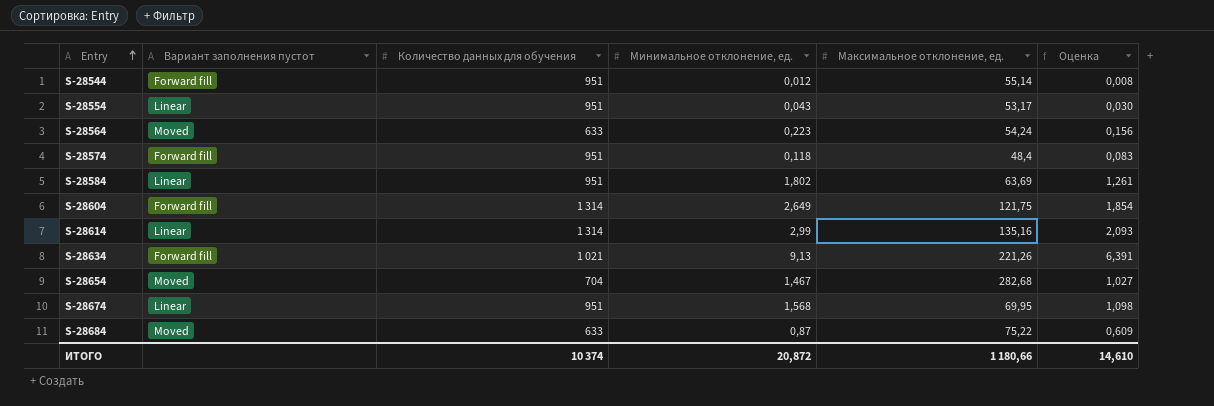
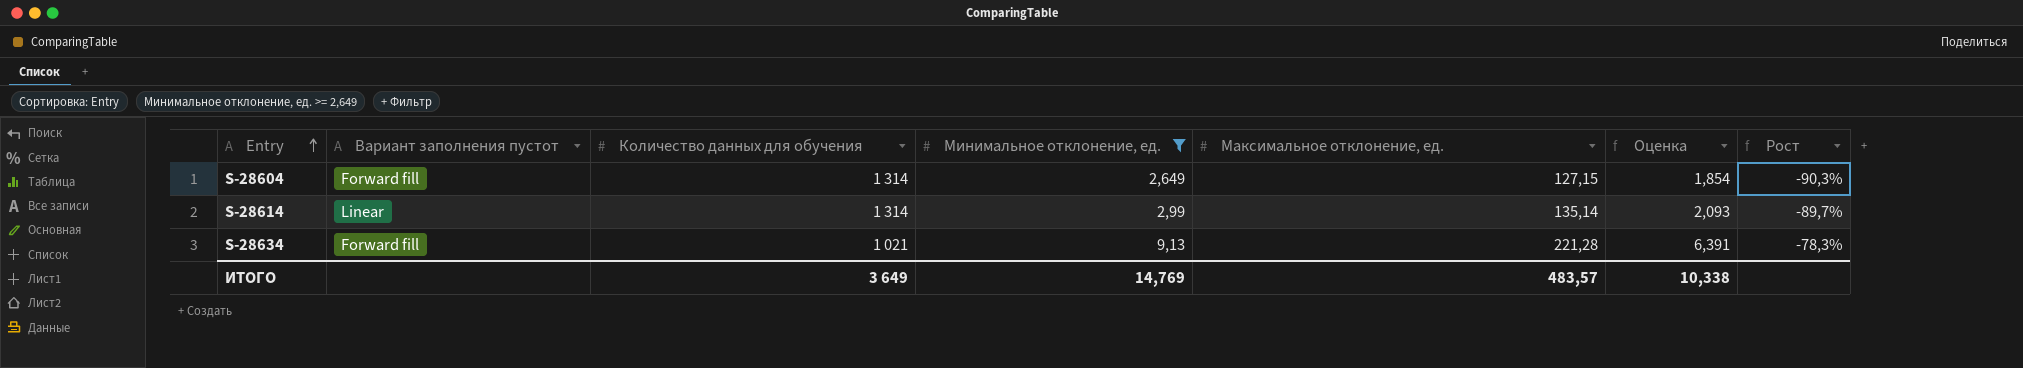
filter: none -> Минимальное отклонение, ед. >= 2,649
column Рост | formula: none -> ([Максимальное отклонение, ед.] - [Количество данных для обучения]) / [Количество данных для обучения]
S-28604 | Максимальное отклонение, ед.: 121,75 -> 127,15
S-28614 | Максимальное отклонение, ед.: 135,16 -> 135,14
S-28634 | Максимальное отклонение, ед.: 221,26 -> 221,28
ИТОГО | Количество данных для обучения: 10 374 -> 3 649
ИТОГО | Минимальное отклонение, ед.: 20,872 -> 14,769
ИТОГО | Максимальное отклонение, ед.: 1 180,66 -> 483,57
ИТОГО | Оценка: 14,610 -> 10,338

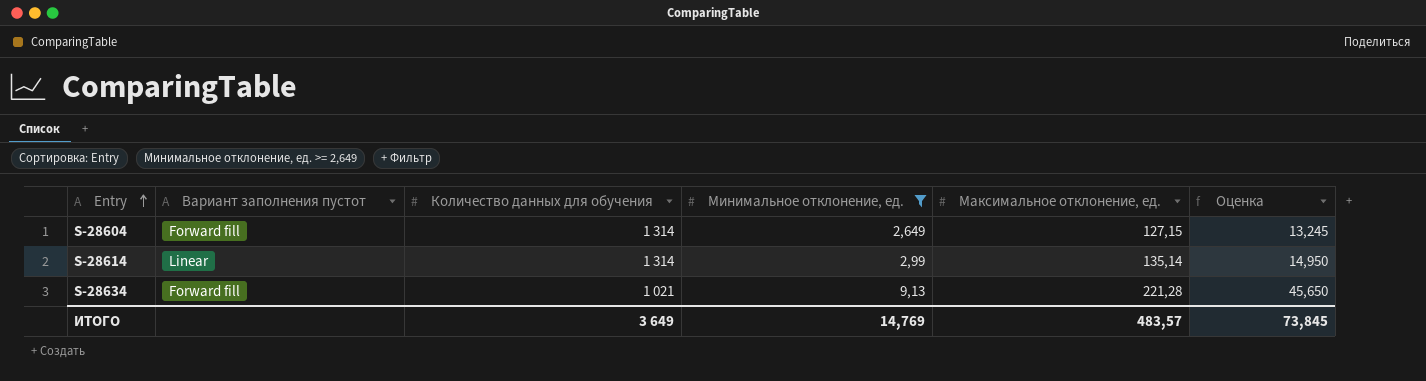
column Рост | formula: ([Максимальное отклонение, ед.] - [Количество данных для обучения]) / [Количество данных для обучения] -> none
column Оценка | formula: [Минимальное отклонение, ед.] * 0,7 -> [Минимальное отклонение, ед.] * 5
ИТОГО | Оценка: 10,338 -> 73,845

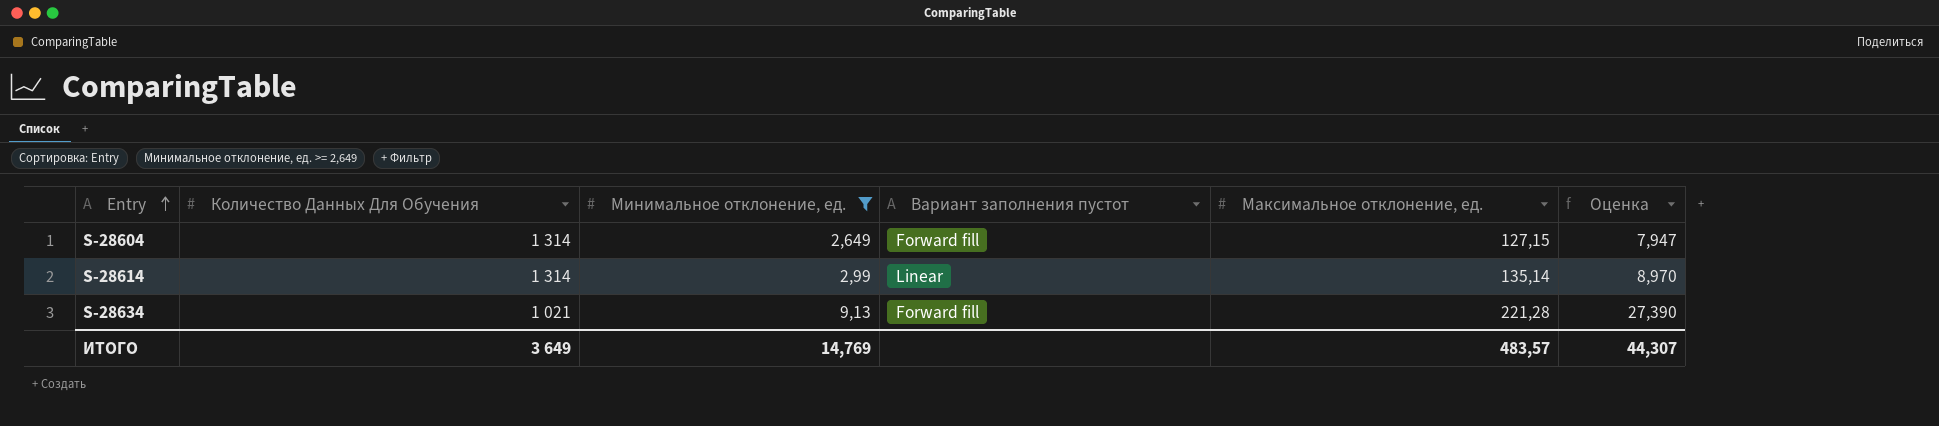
column name: Количество данных для обучения -> Количество Данных Для Обучения
column Вариант заполнения пустот | position: 2 -> 4
column Оценка | formula: [Минимальное отклонение, ед.] * 5 -> [Минимальное отклонение, ед.] * 3
ИТОГО | Оценка: 73,845 -> 44,307

